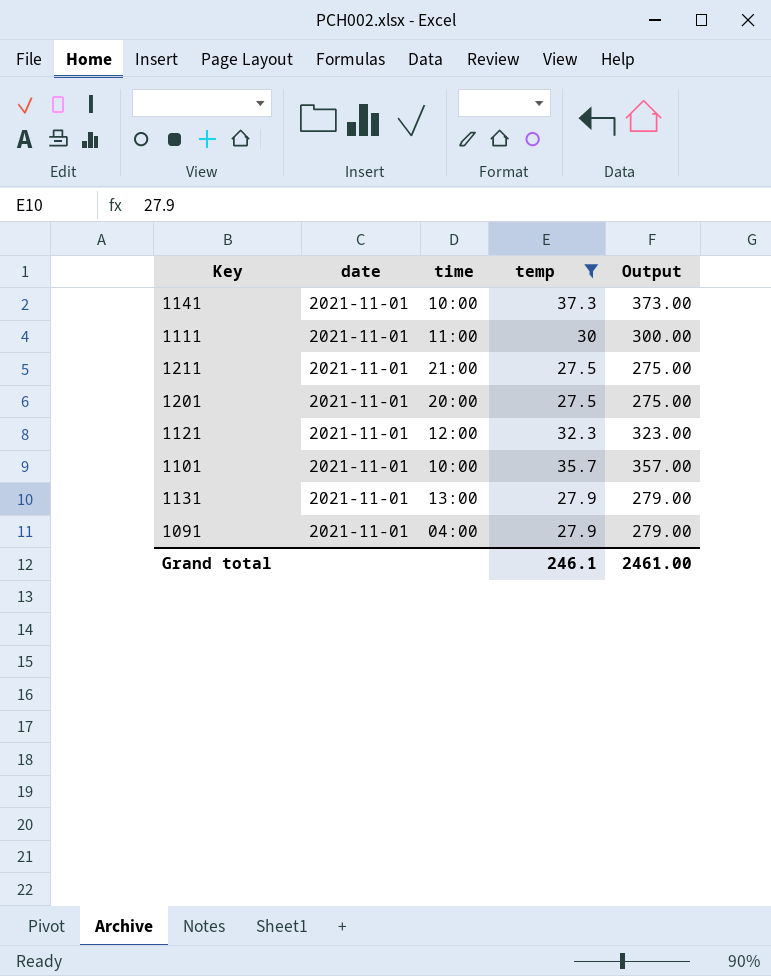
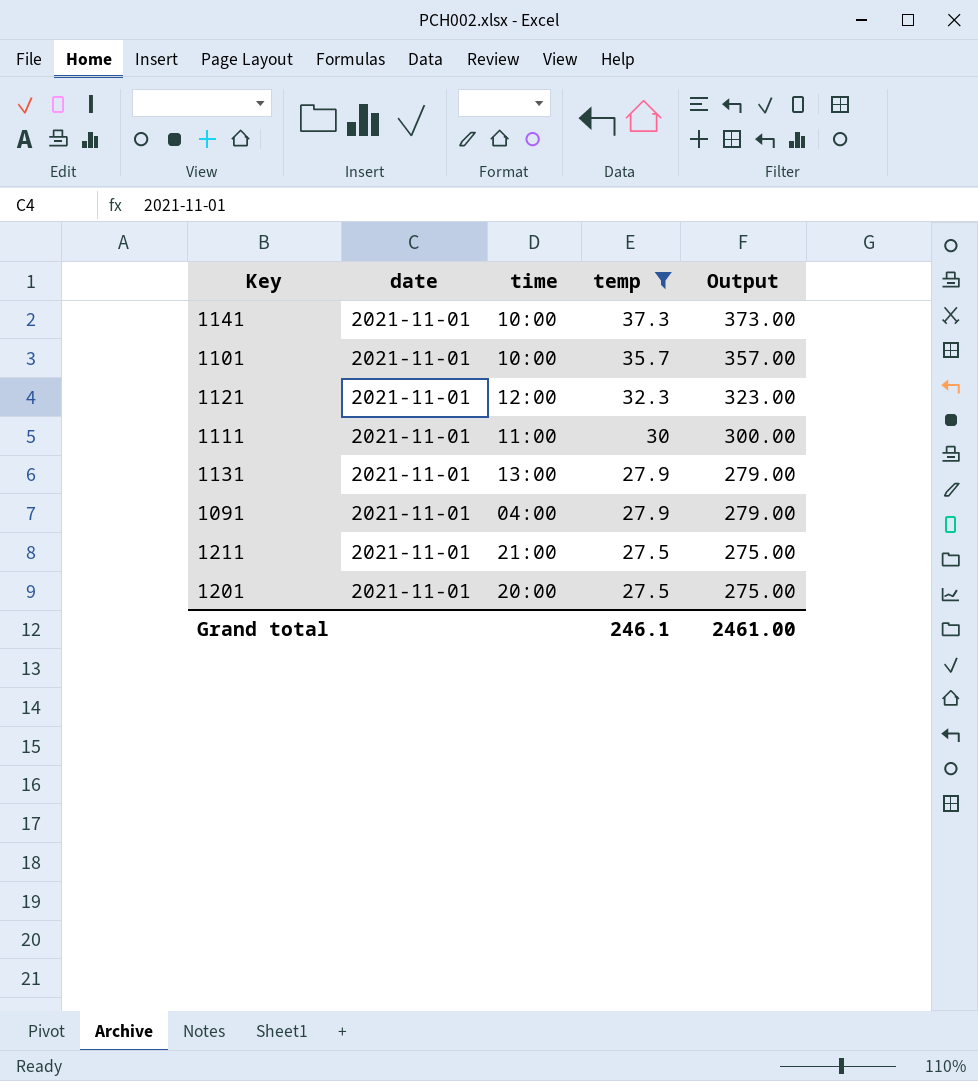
row order: none -> temp descending

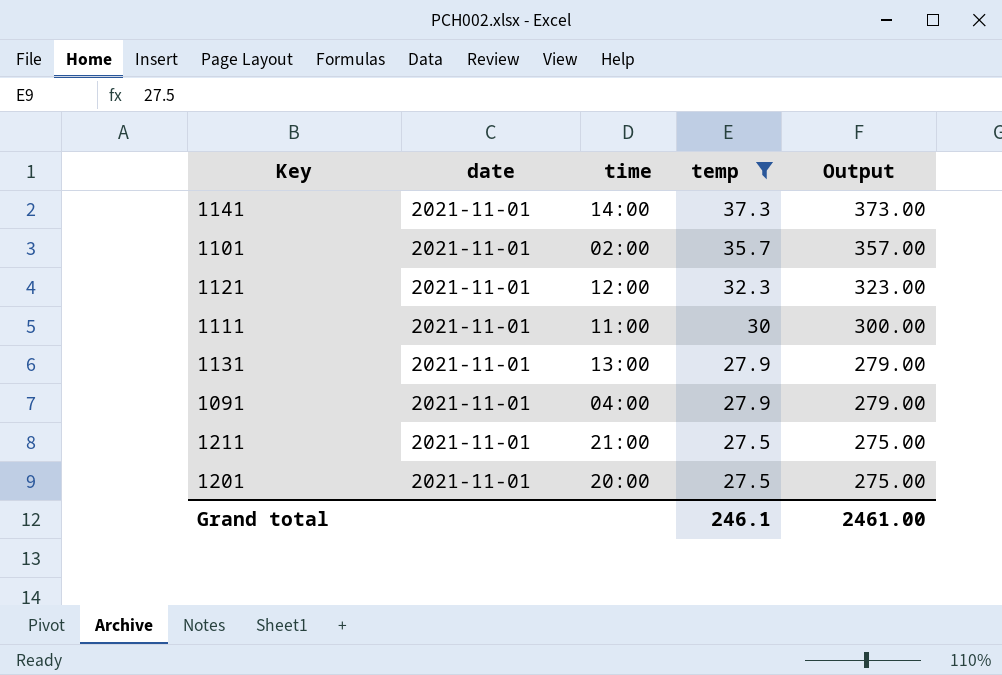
1141 | time: 10:00 -> 14:00
1101 | time: 10:00 -> 02:00

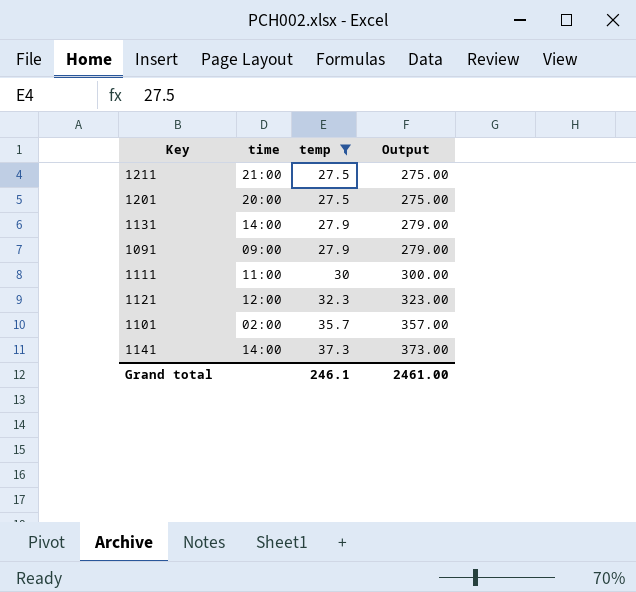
row order: temp descending -> temp ascending
column date | position: 2 -> none
1131 | time: 13:00 -> 14:00
1091 | time: 04:00 -> 09:00

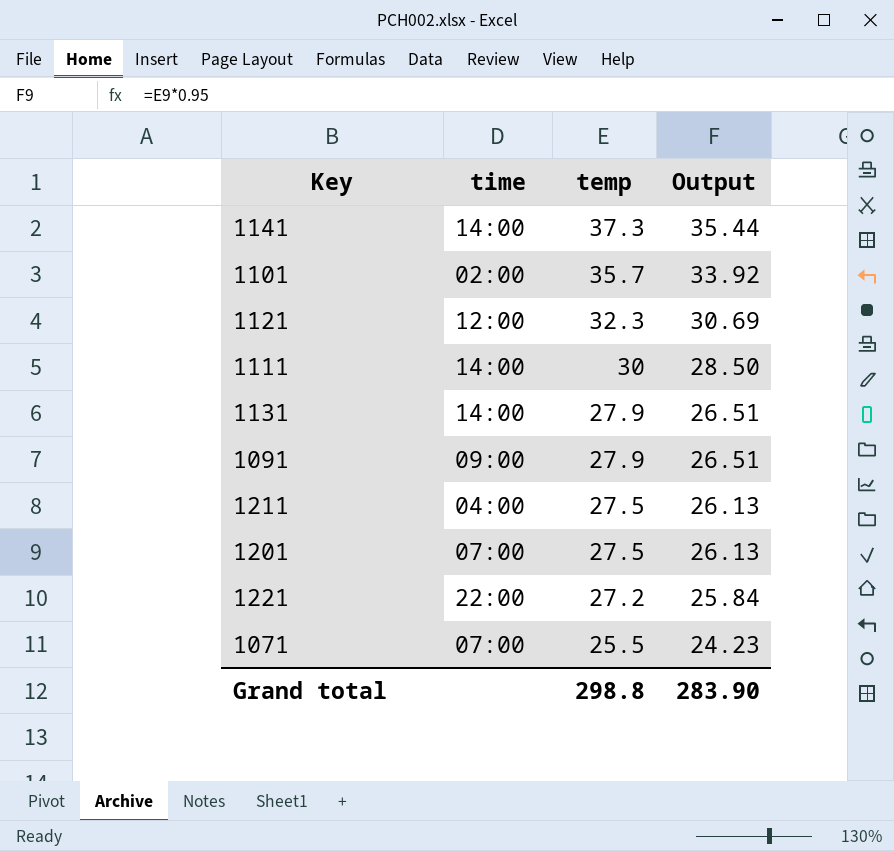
filter: temp >= 27.5 -> none
row order: temp ascending -> temp descending
column Output | formula: [temp] * 10 -> [temp] * 0.95
1111 | time: 11:00 -> 14:00
1211 | time: 21:00 -> 04:00
1201 | time: 20:00 -> 07:00
Grand total | temp: 246.1 -> 298.8
Grand total | Output: 2461.00 -> 283.90

